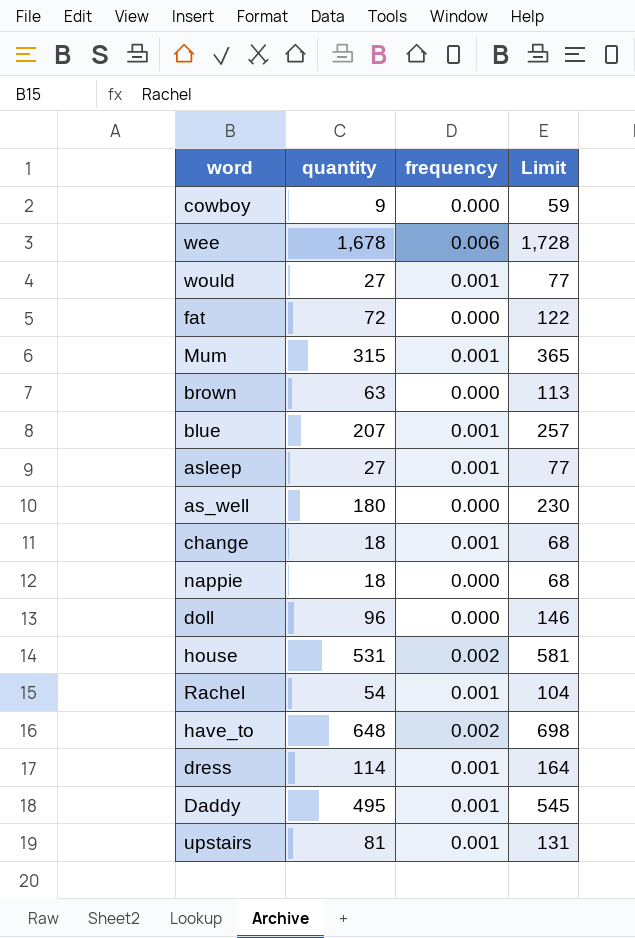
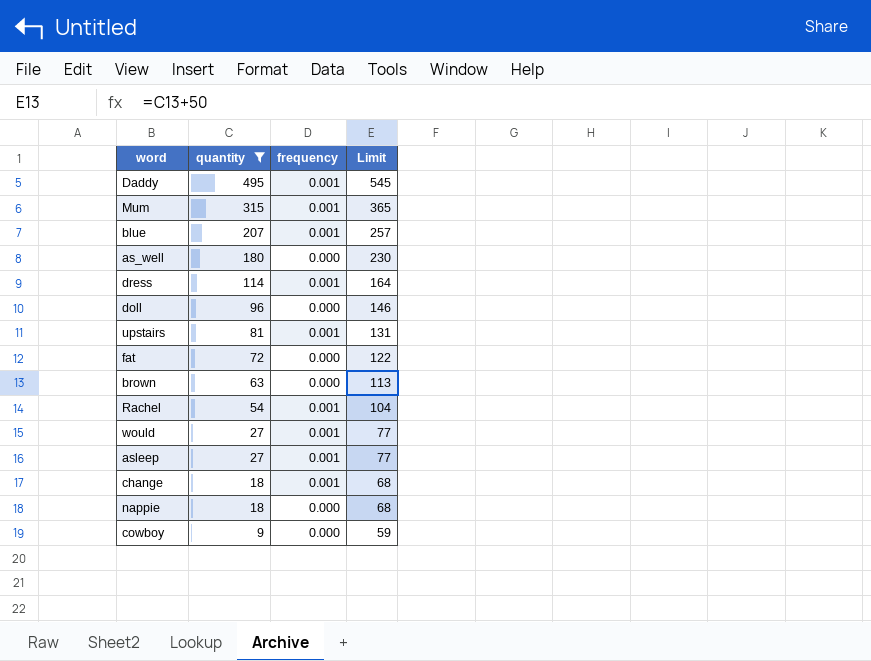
filter: none -> quantity <= 495
row order: none -> quantity descending

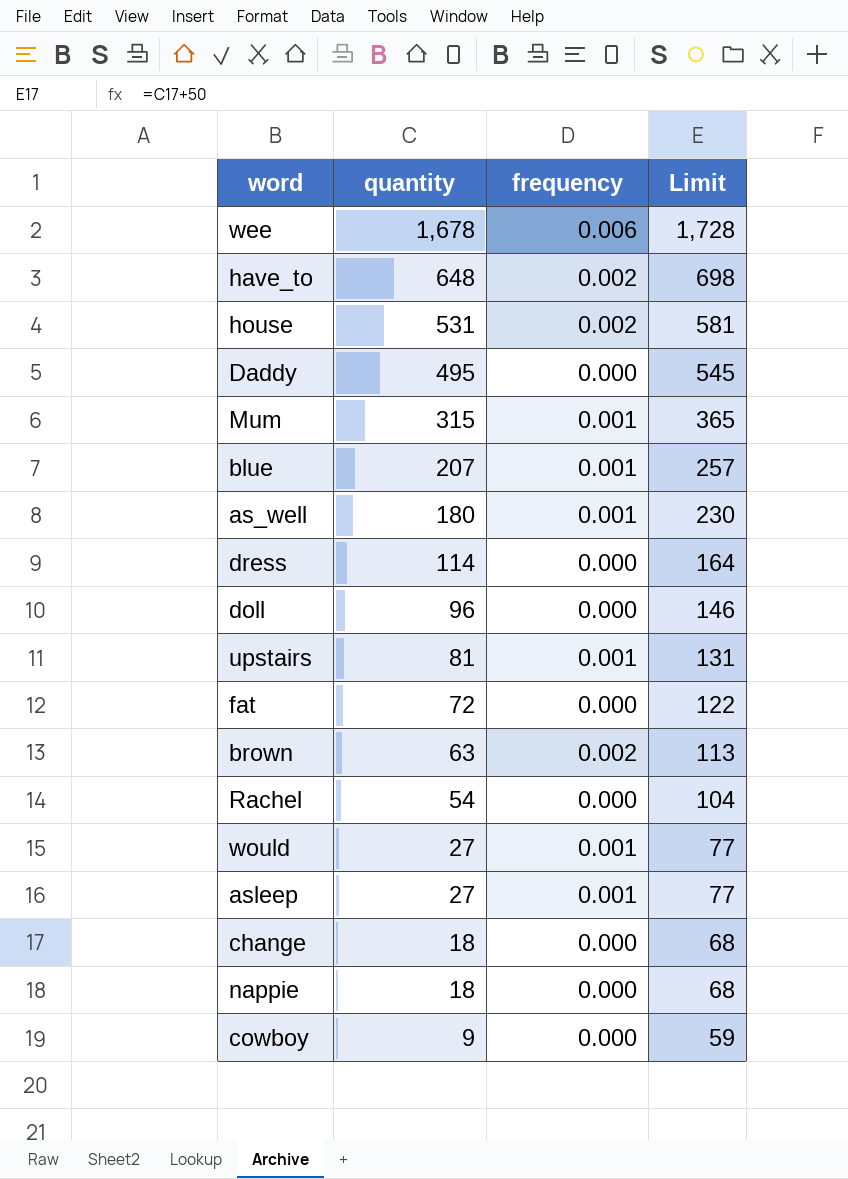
filter: quantity <= 495 -> none
Daddy | frequency: 0.001 -> 0.000
as_well | frequency: 0.000 -> 0.001
dress | frequency: 0.001 -> 0.000
brown | frequency: 0.000 -> 0.002
Rachel | frequency: 0.001 -> 0.000
change | frequency: 0.001 -> 0.000

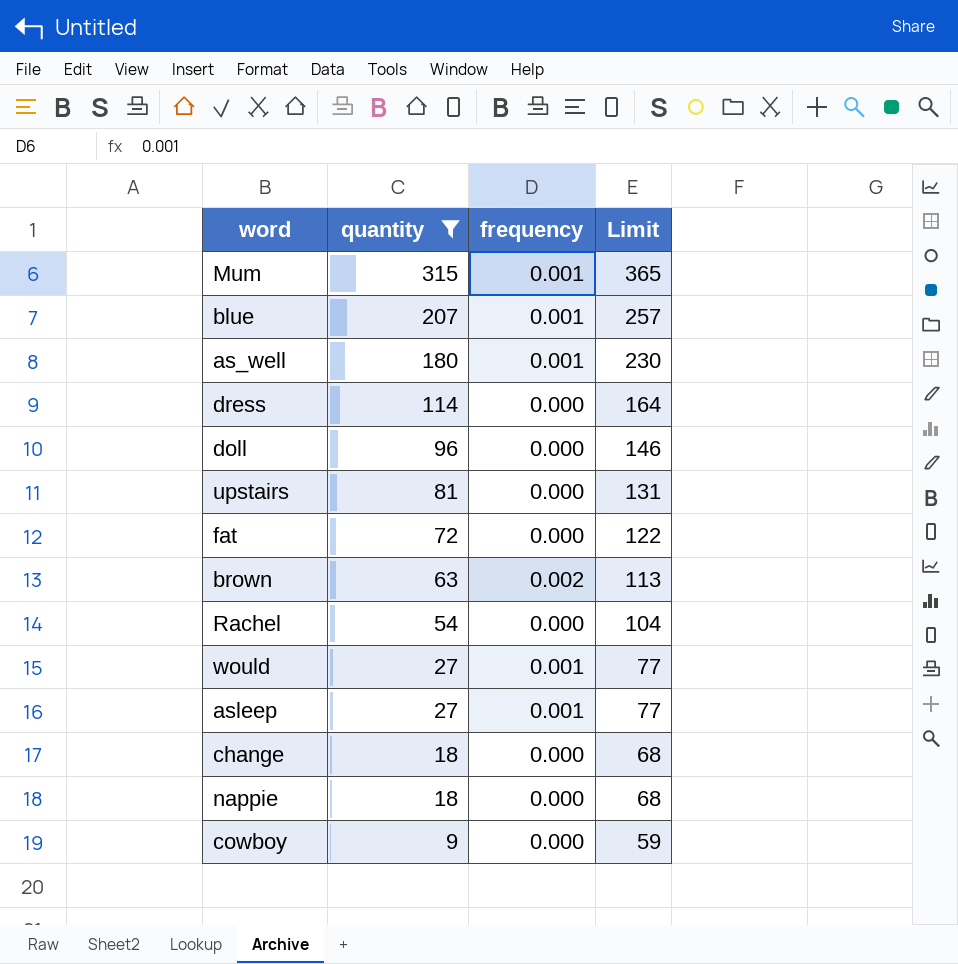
filter: none -> quantity <= 315
upstairs | frequency: 0.001 -> 0.000

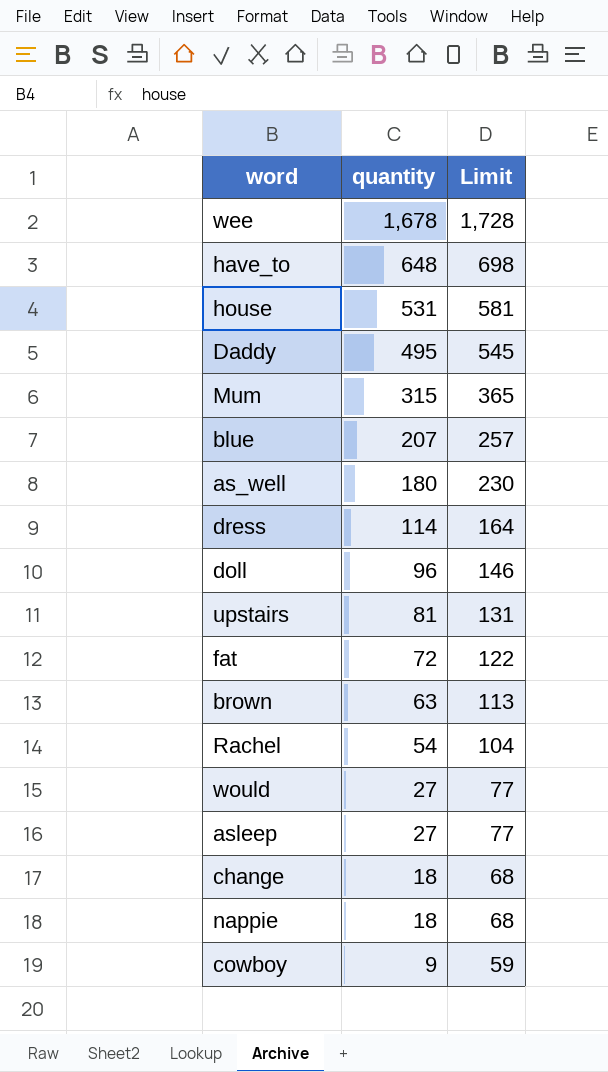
filter: quantity <= 315 -> none
column frequency | position: 3 -> none

